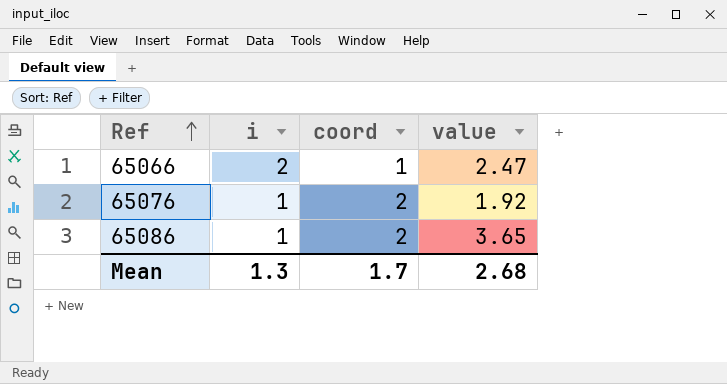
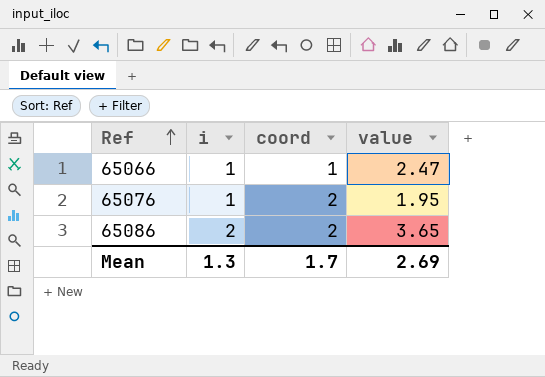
65066 | i: 2 -> 1
65076 | value: 1.92 -> 1.95
65086 | i: 1 -> 2
Mean | value: 2.68 -> 2.69

